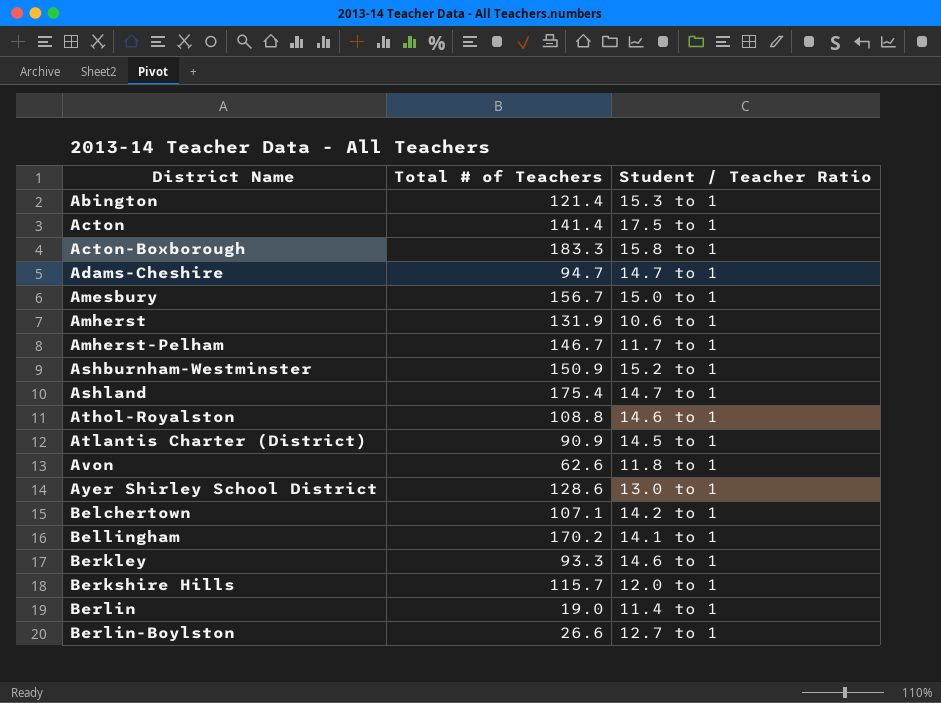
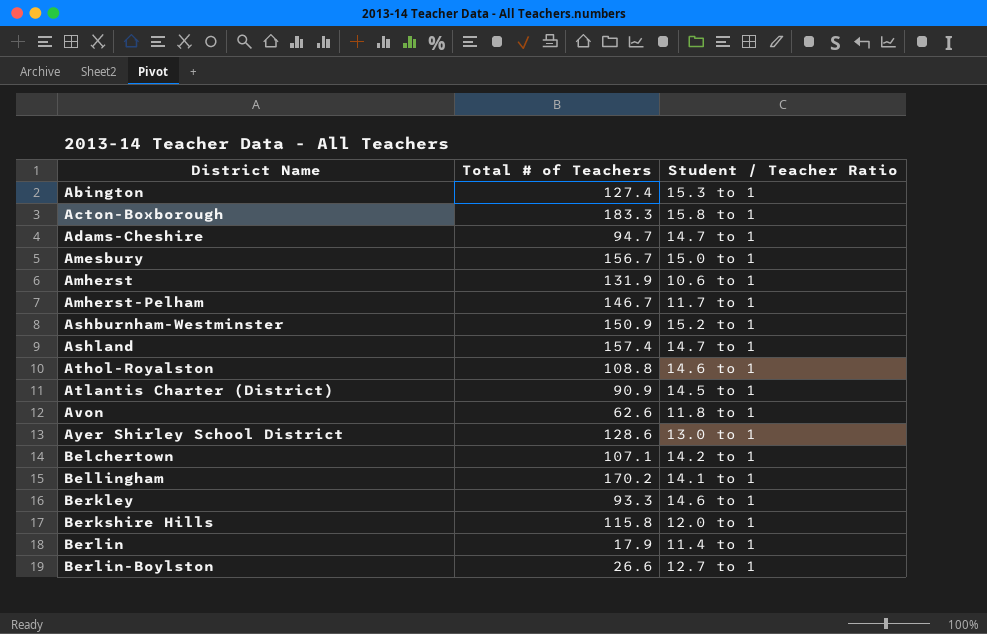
row Acton: 141.4 | 17.5 to 1 -> none
Abington | Total # of Teachers: 121.4 -> 127.4
Ashland | Total # of Teachers: 175.4 -> 157.4
Berkshire Hills | Total # of Teachers: 115.7 -> 115.8
Berlin | Total # of Teachers: 19.0 -> 17.9

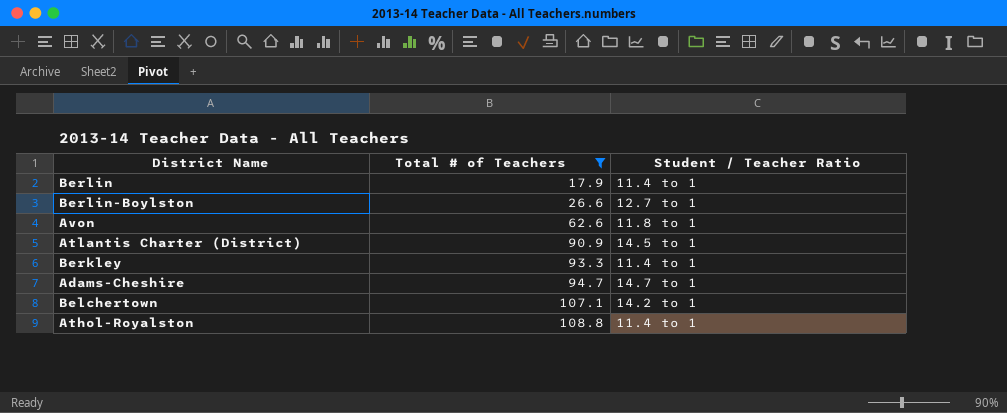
filter: none -> Total # of Teachers <= 108.8
row order: District Name ascending -> Total # of Teachers ascending
Berkley | Student / Teacher Ratio: 14.6 to 1 -> 11.4 to 1
Athol-Royalston | Student / Teacher Ratio: 14.6 to 1 -> 11.4 to 1

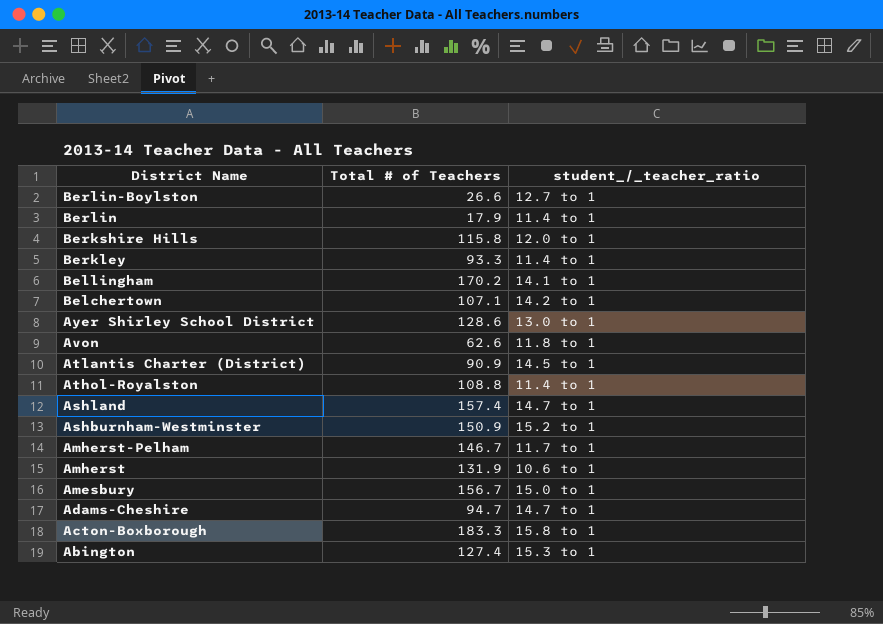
filter: Total # of Teachers <= 108.8 -> none
row order: Total # of Teachers ascending -> District Name descending
column name: Student / Teacher Ratio -> student_/_teacher_ratio

